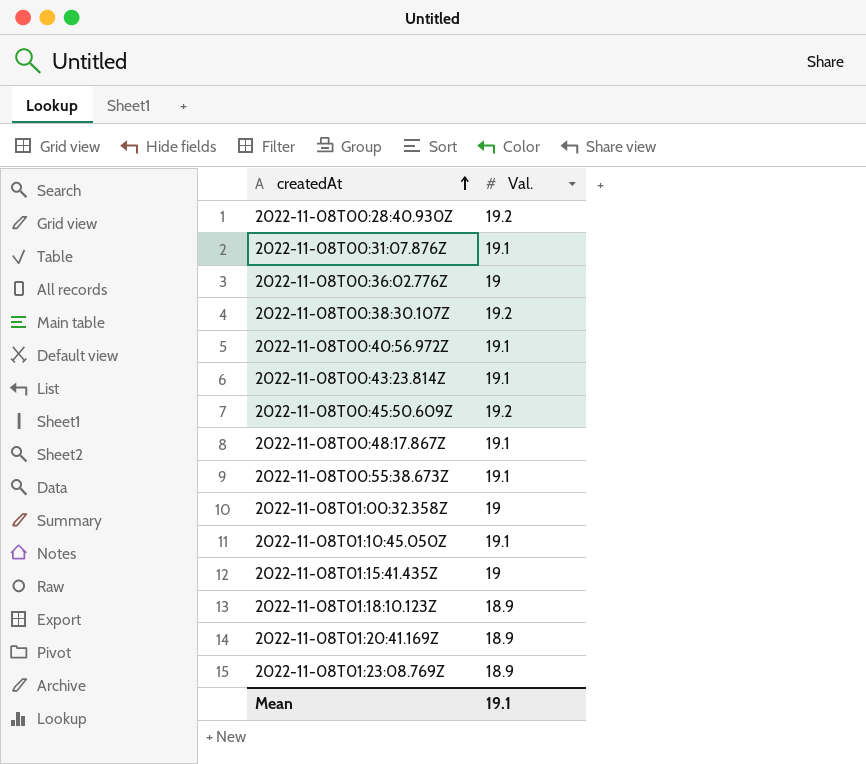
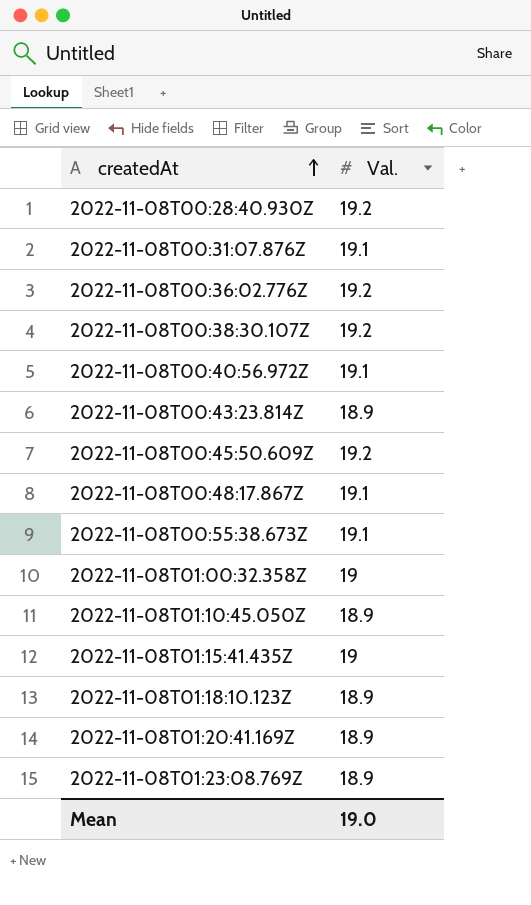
2022-11-08T00:36:02.776Z | Val.: 19 -> 19.2
2022-11-08T00:43:23.814Z | Val.: 19.1 -> 18.9
2022-11-08T01:10:45.050Z | Val.: 19.1 -> 18.9
Mean | Val.: 19.1 -> 19.0

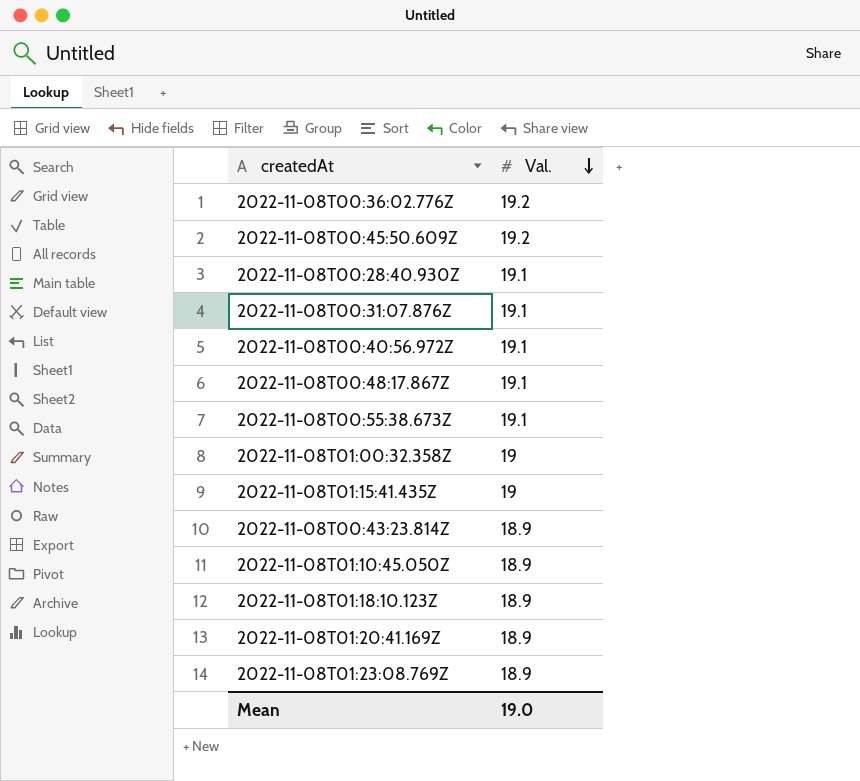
row order: createdAt ascending -> Val. descending
row 2022-11-08T00:38:30.107Z: 19.2 -> none
2022-11-08T00:28:40.930Z | Val.: 19.2 -> 19.1

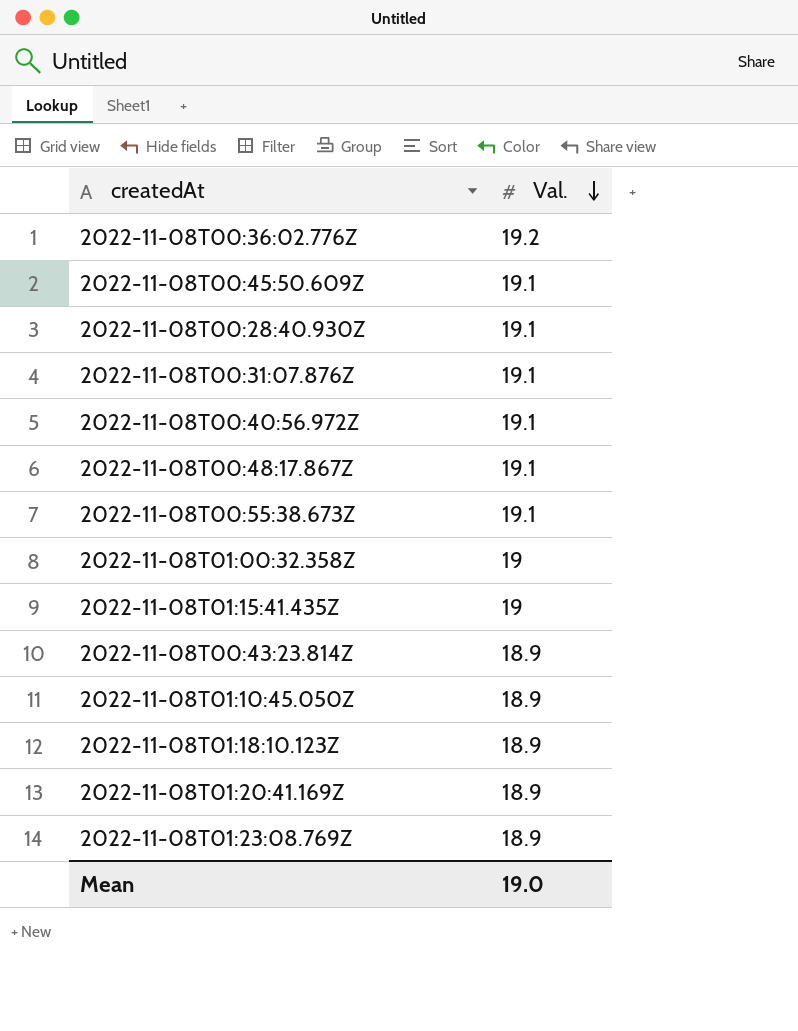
2022-11-08T00:45:50.609Z | Val.: 19.2 -> 19.1

